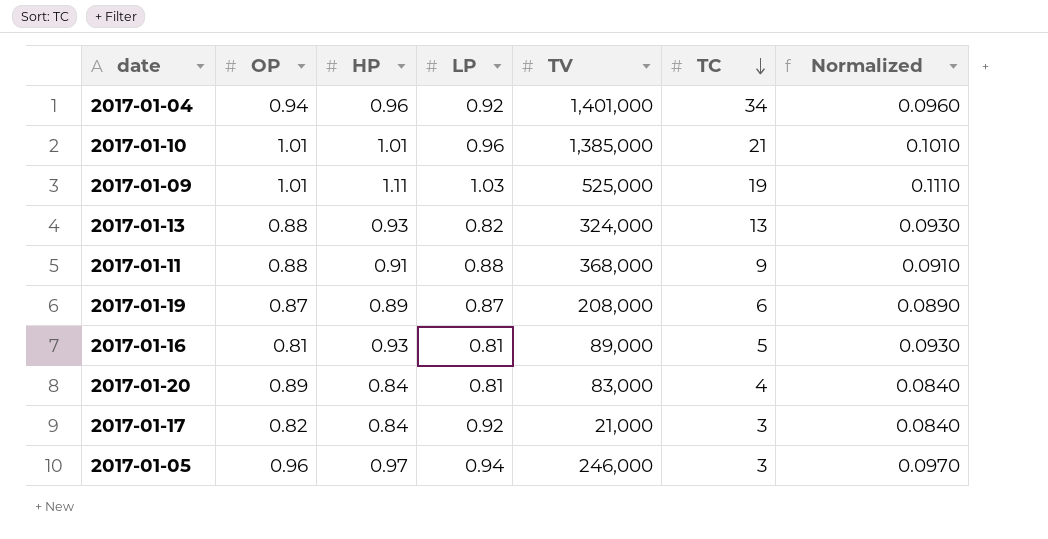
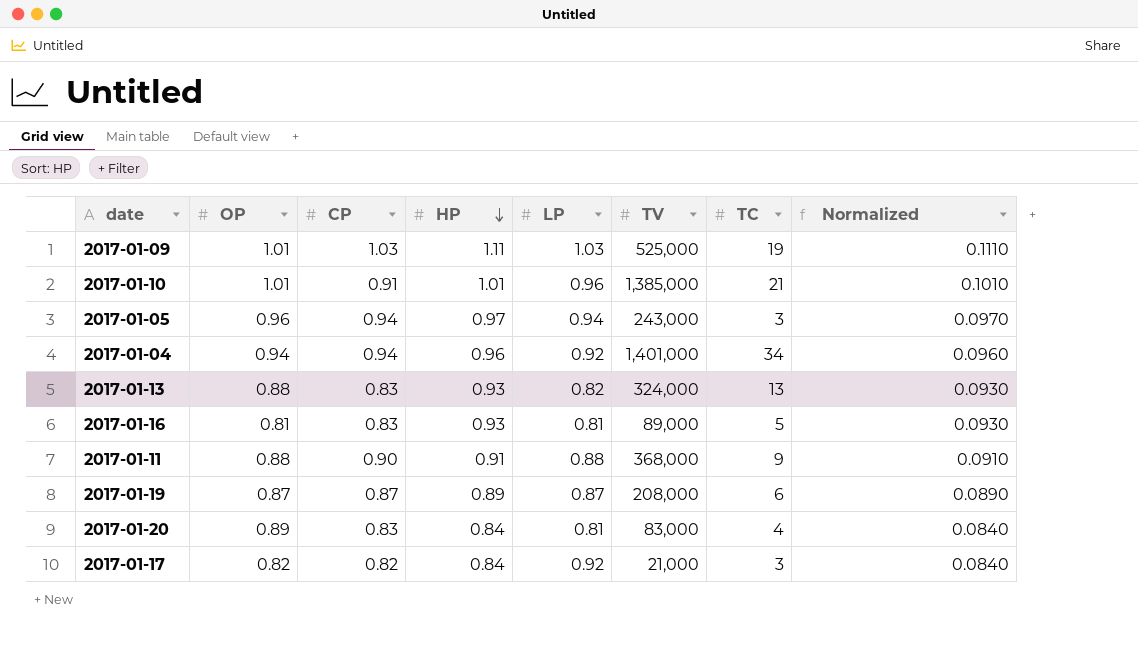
row order: TC descending -> HP descending
column CP | position: none -> 3
2017-01-05 | TV: 246,000 -> 243,000

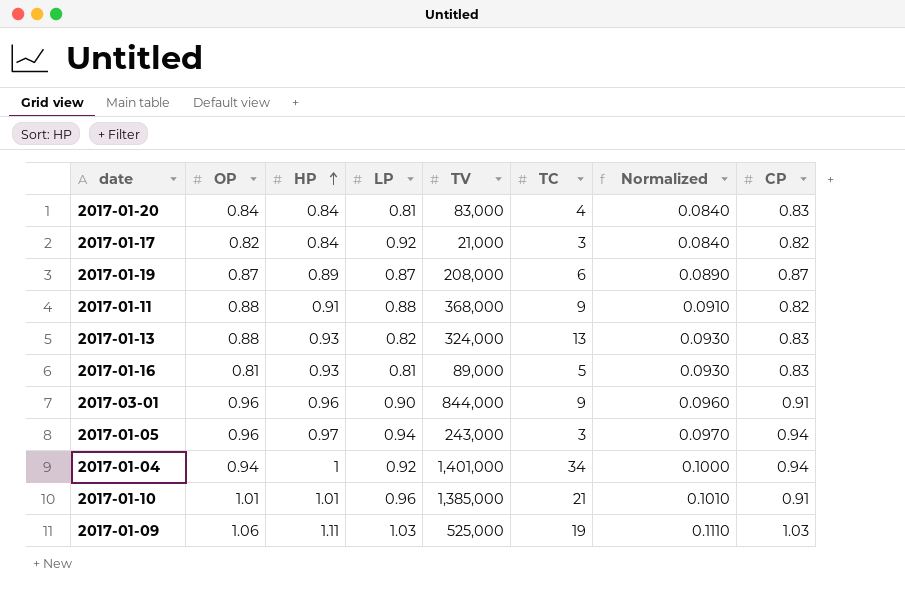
row order: HP descending -> HP ascending
column CP | position: 3 -> 8
2017-01-20 | OP: 0.89 -> 0.84
2017-01-11 | CP: 0.90 -> 0.82
row 2017-03-01: none -> 0.96 | 0.96 | 0.90 | 844,000 | 9 | 0.0960 | 0.91
2017-01-04 | HP: 0.96 -> 1
2017-01-04 | Normalized: 0.0960 -> 0.1000
2017-01-09 | OP: 1.01 -> 1.06

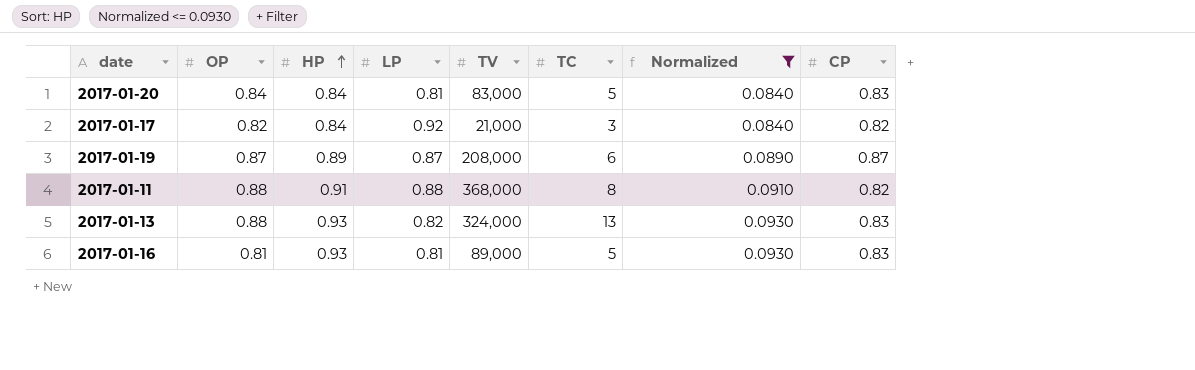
filter: none -> Normalized <= 0.0930
2017-01-20 | TC: 4 -> 5
2017-01-11 | TC: 9 -> 8

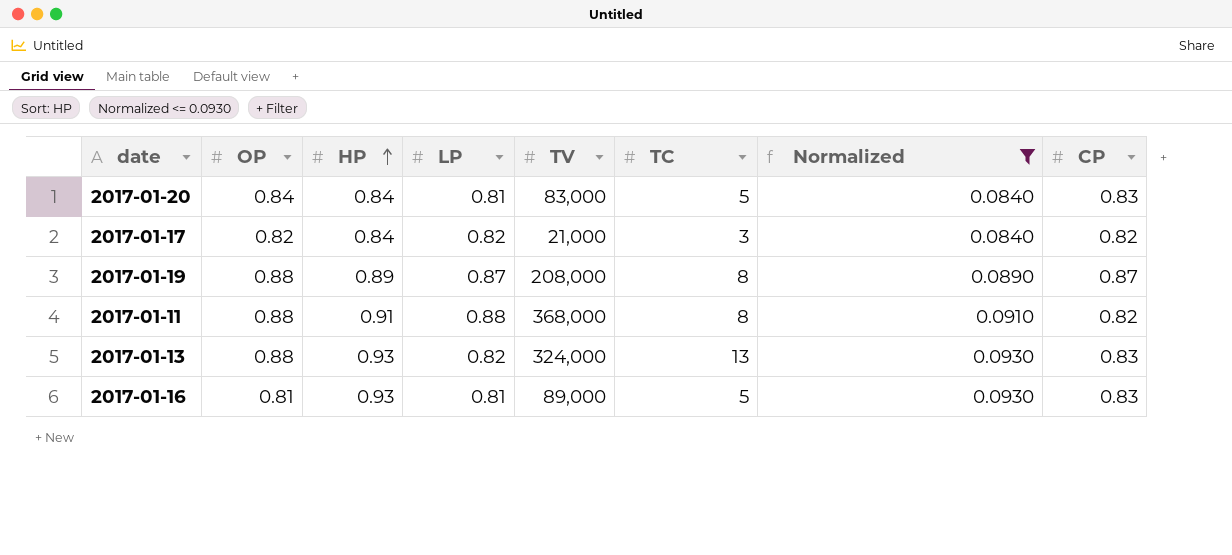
2017-01-17 | LP: 0.92 -> 0.82
2017-01-19 | OP: 0.87 -> 0.88
2017-01-19 | TC: 6 -> 8

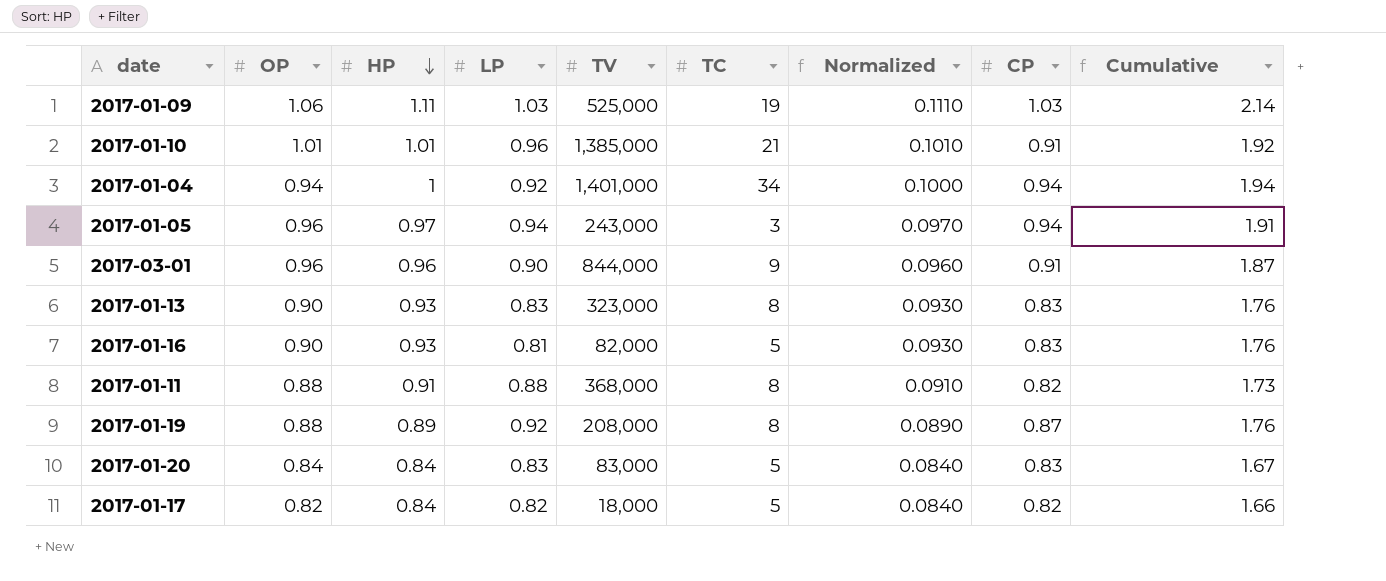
filter: Normalized <= 0.0930 -> none
row order: HP ascending -> HP descending
column Cumulative | formula: none -> [HP] + [CP]
2017-01-13 | OP: 0.88 -> 0.90
2017-01-13 | LP: 0.82 -> 0.83
2017-01-13 | TV: 324,000 -> 323,000
2017-01-13 | TC: 13 -> 8
2017-01-16 | OP: 0.81 -> 0.90
2017-01-16 | TV: 89,000 -> 82,000
2017-01-19 | LP: 0.87 -> 0.92
2017-01-20 | LP: 0.81 -> 0.83
2017-01-17 | TV: 21,000 -> 18,000
2017-01-17 | TC: 3 -> 5

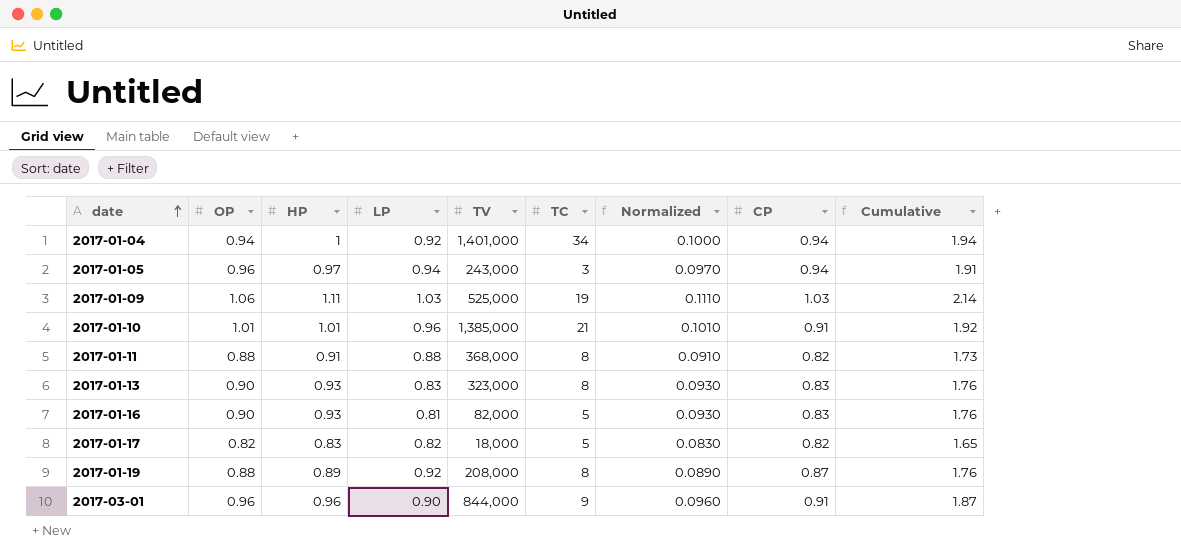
row order: HP descending -> date ascending
row 2017-01-20: 0.84 | 0.84 | 0.83 | 83,000 | 5 | 0.0840 | 0.83 | 1.67 -> none
2017-01-17 | HP: 0.84 -> 0.83
2017-01-17 | Normalized: 0.0840 -> 0.0830
2017-01-17 | Cumulative: 1.66 -> 1.65

